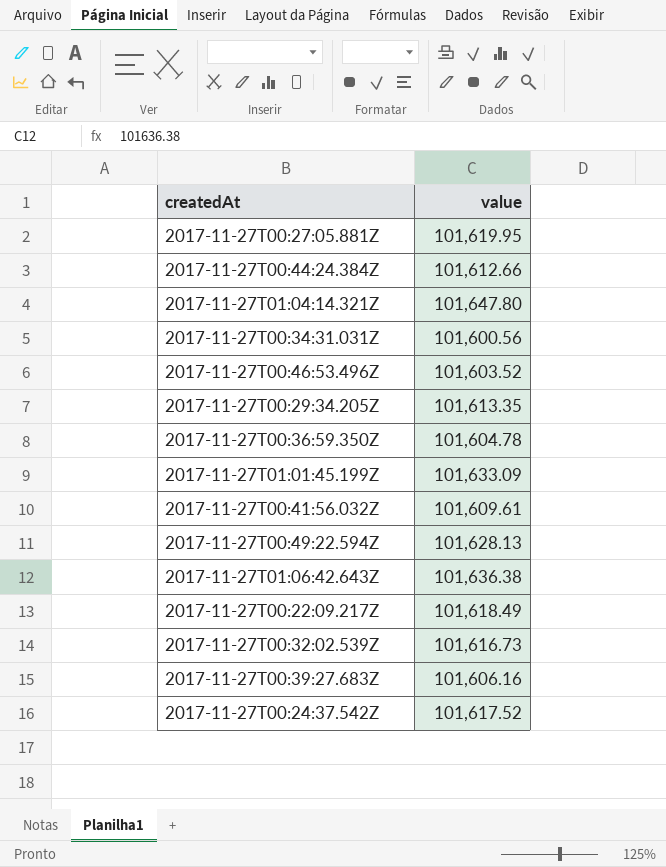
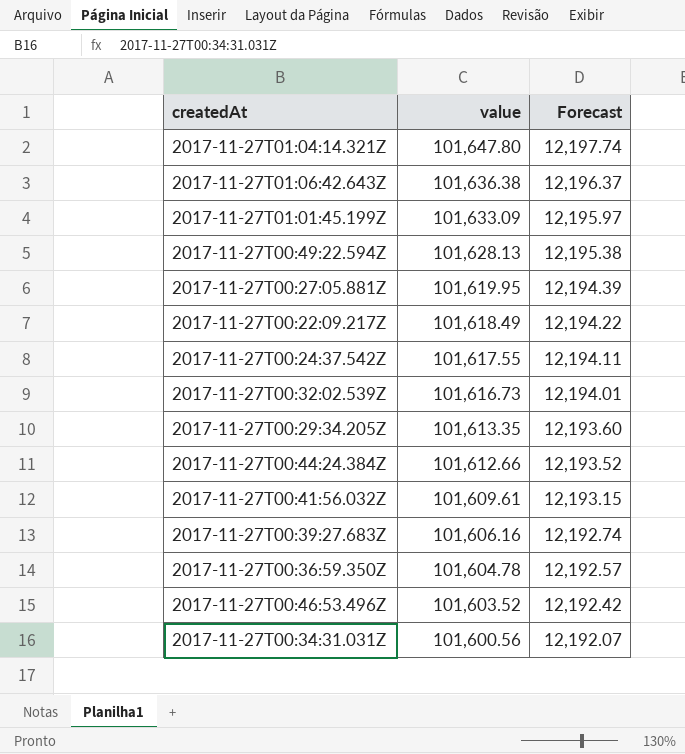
row order: none -> value descending
column Forecast | formula: none -> [value] * 0.12
2017-11-27T00:24:37.542Z | value: 101,617.52 -> 101,617.55

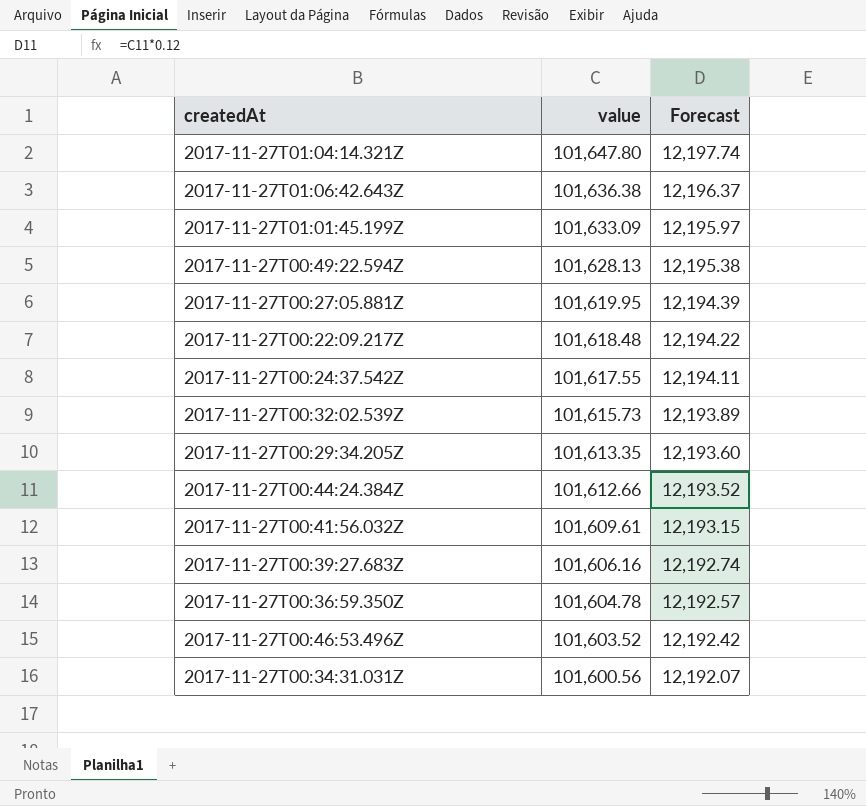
2017-11-27T00:22:09.217Z | value: 101,618.49 -> 101,618.48
2017-11-27T00:32:02.539Z | value: 101,616.73 -> 101,615.73
2017-11-27T00:32:02.539Z | Forecast: 12,194.01 -> 12,193.89

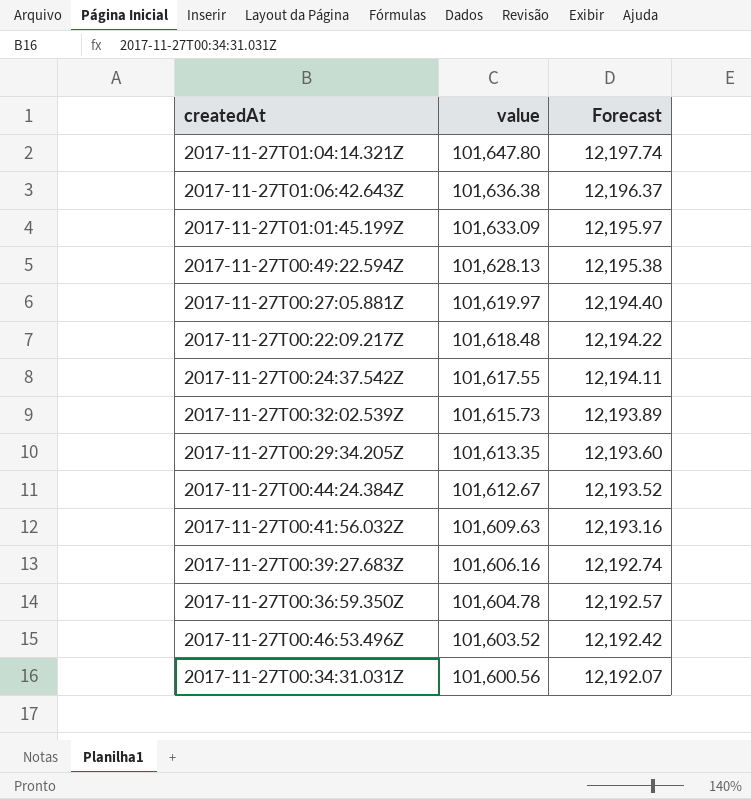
2017-11-27T00:27:05.881Z | value: 101,619.95 -> 101,619.97
2017-11-27T00:27:05.881Z | Forecast: 12,194.39 -> 12,194.40
2017-11-27T00:44:24.384Z | value: 101,612.66 -> 101,612.67
2017-11-27T00:41:56.032Z | value: 101,609.61 -> 101,609.63
2017-11-27T00:41:56.032Z | Forecast: 12,193.15 -> 12,193.16

